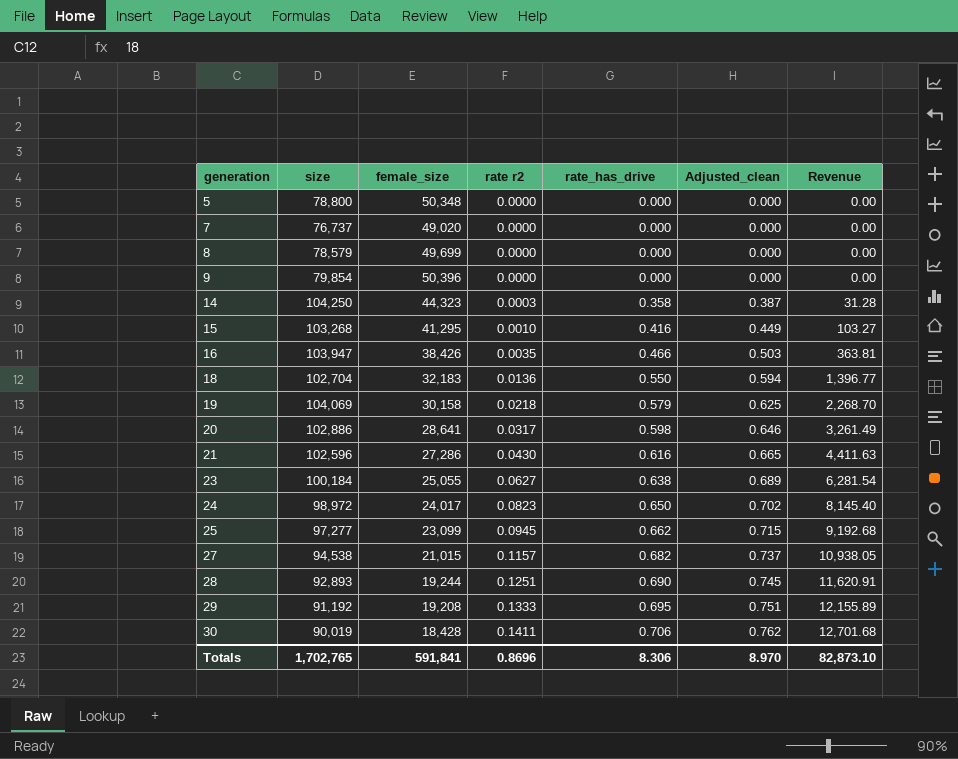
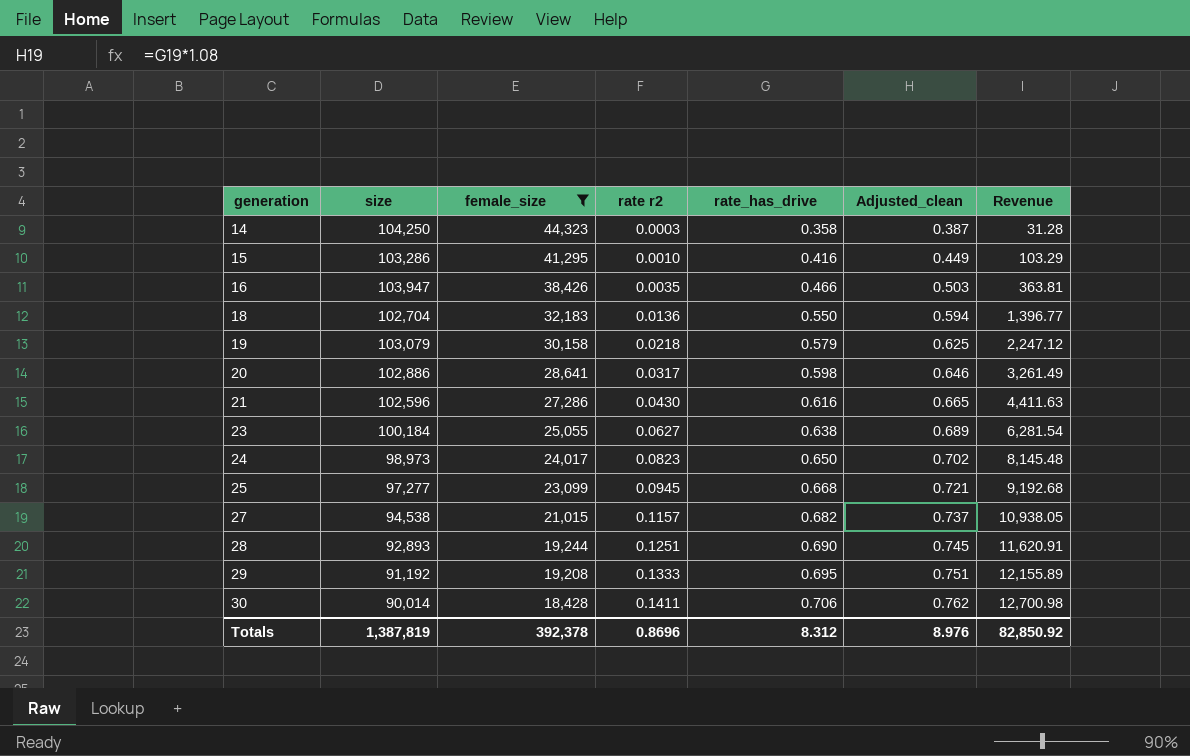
filter: none -> female_size <= 44,323
15 | size: 103,268 -> 103,286
15 | Revenue: 103.27 -> 103.29
19 | size: 104,069 -> 103,079
19 | Revenue: 2,268.70 -> 2,247.12
24 | size: 98,972 -> 98,973
24 | Revenue: 8,145.40 -> 8,145.48
25 | rate_has_drive: 0.662 -> 0.668
25 | Adjusted_clean: 0.715 -> 0.721
30 | size: 90,019 -> 90,014
30 | Revenue: 12,701.68 -> 12,700.98
Totals | size: 1,702,765 -> 1,387,819
Totals | female_size: 591,841 -> 392,378
Totals | rate_has_drive: 8.306 -> 8.312
Totals | Adjusted_clean: 8.970 -> 8.976
Totals | Revenue: 82,873.10 -> 82,850.92

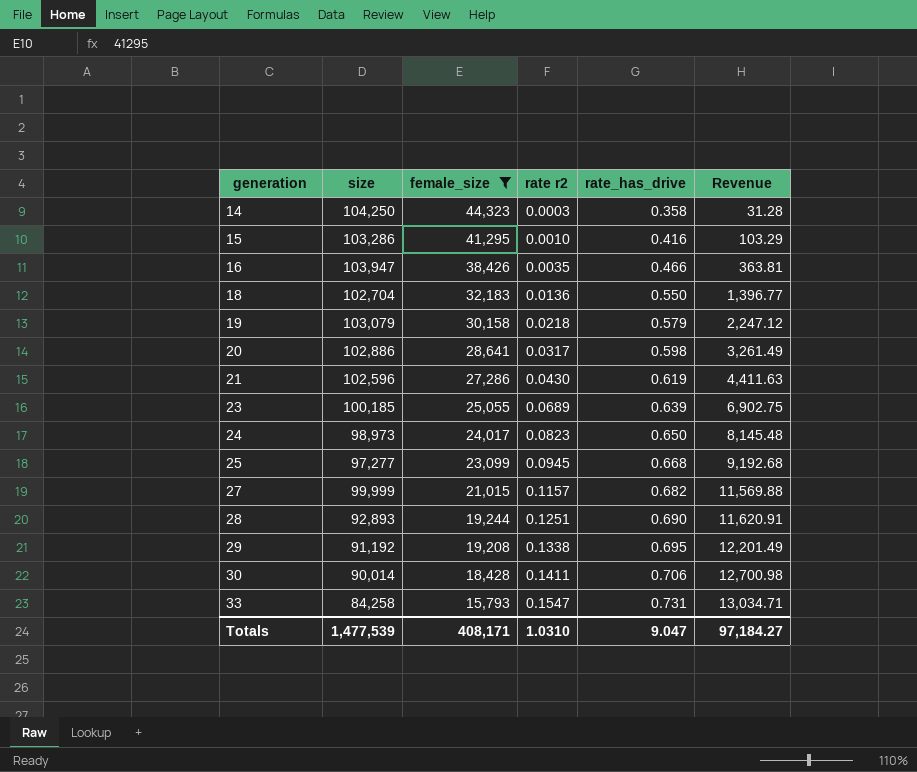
column Adjusted_clean | formula: [rate_has_drive] * 1.08 -> none
21 | rate_has_drive: 0.616 -> 0.619
23 | size: 100,184 -> 100,185
23 | rate r2: 0.0627 -> 0.0689
23 | rate_has_drive: 0.638 -> 0.639
23 | Revenue: 6,281.54 -> 6,902.75
27 | size: 94,538 -> 99,999
27 | Revenue: 10,938.05 -> 11,569.88
29 | rate r2: 0.1333 -> 0.1338
29 | Revenue: 12,155.89 -> 12,201.49
row 33: none -> 84,258 | 15,793 | 0.1547 | 0.731 | 13,034.71
Totals | size: 1,387,819 -> 1,477,539
Totals | female_size: 392,378 -> 408,171
Totals | rate r2: 0.8696 -> 1.0310
Totals | rate_has_drive: 8.312 -> 9.047
Totals | Revenue: 82,850.92 -> 97,184.27

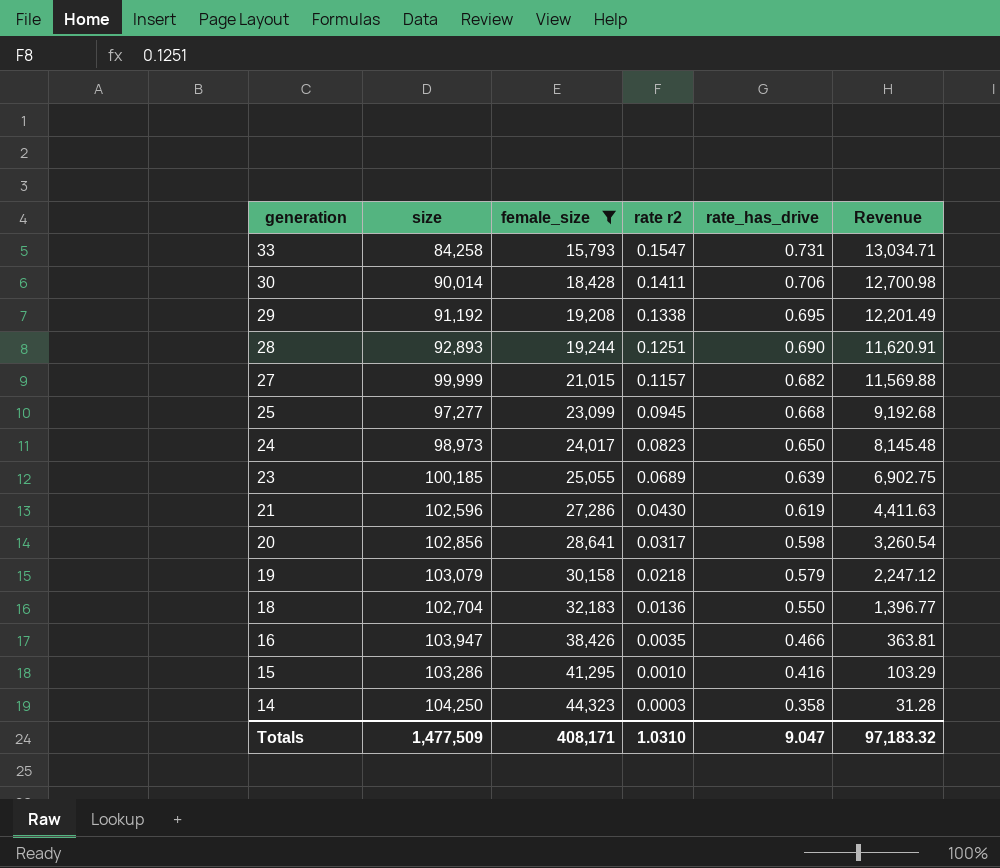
row order: generation ascending -> generation descending
20 | size: 102,886 -> 102,856
20 | Revenue: 3,261.49 -> 3,260.54
Totals | size: 1,477,539 -> 1,477,509
Totals | Revenue: 97,184.27 -> 97,183.32

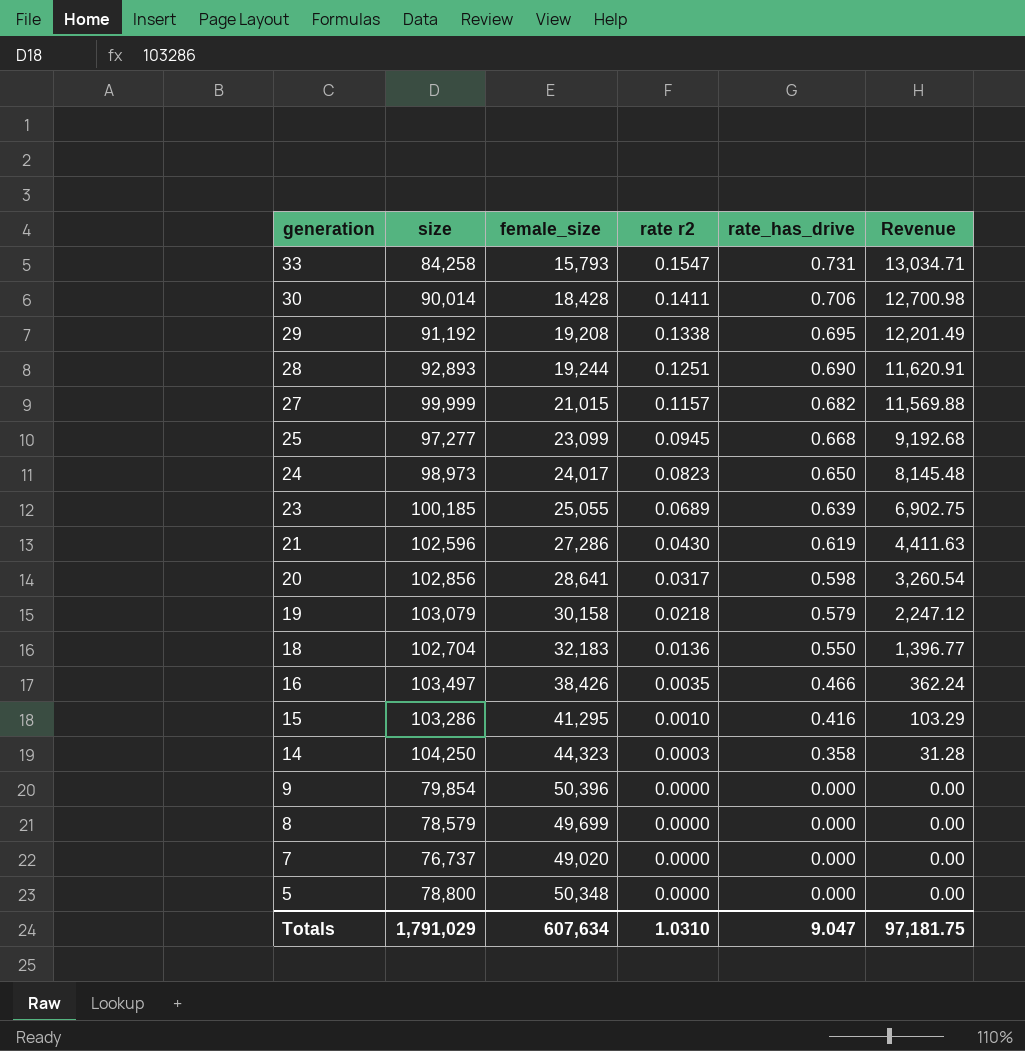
filter: female_size <= 44,323 -> none
16 | size: 103,947 -> 103,497
16 | Revenue: 363.81 -> 362.24
Totals | size: 1,477,509 -> 1,791,029
Totals | female_size: 408,171 -> 607,634
Totals | Revenue: 97,183.32 -> 97,181.75

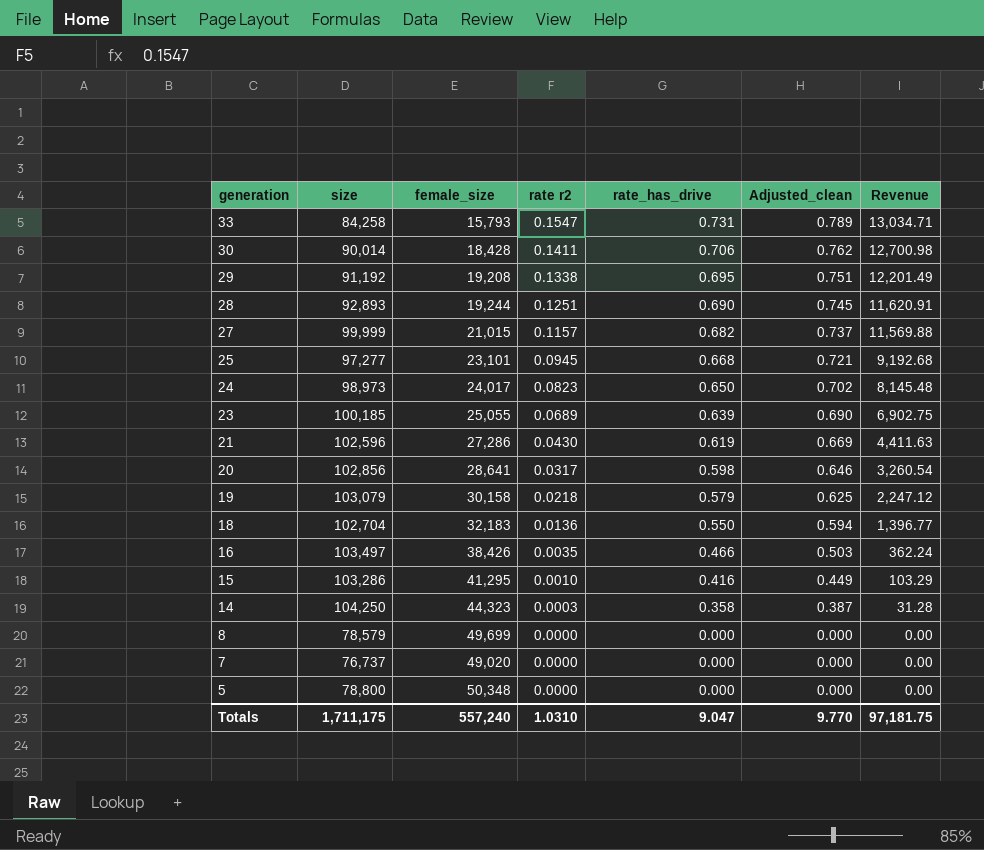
column Adjusted_clean | formula: none -> [rate_has_drive] * 1.08
row 9: 79,854 | 50,396 | 0.0000 | 0.000 | 0.00 -> none
25 | female_size: 23,099 -> 23,101
Totals | size: 1,791,029 -> 1,711,175
Totals | female_size: 607,634 -> 557,240

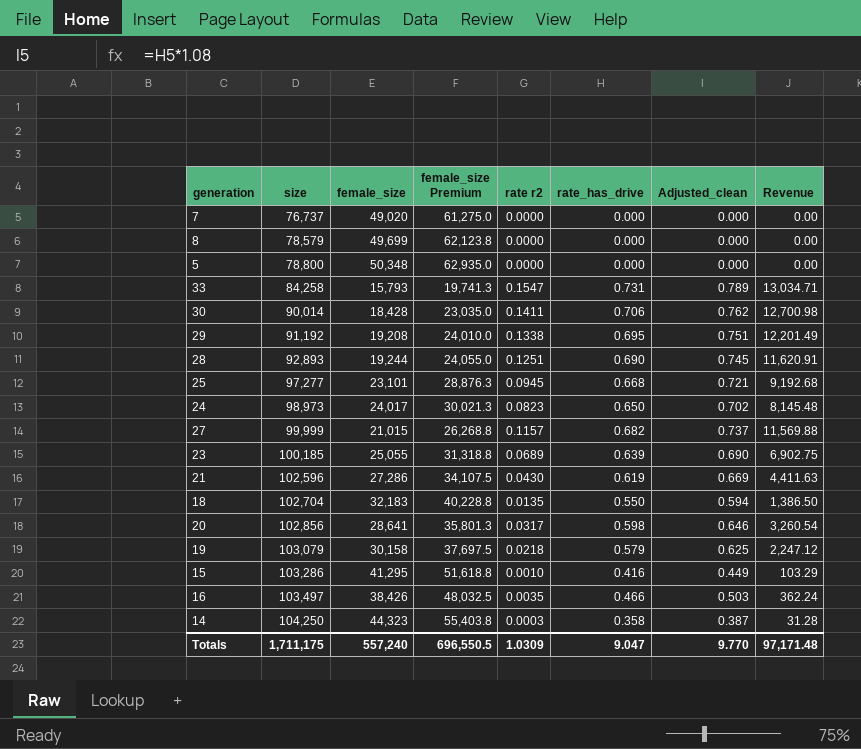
row order: generation descending -> size ascending
column female_size Premium | formula: none -> [female_size] * 1.25
18 | rate r2: 0.0136 -> 0.0135
18 | Revenue: 1,396.77 -> 1,386.50
Totals | rate r2: 1.0310 -> 1.0309
Totals | Revenue: 97,181.75 -> 97,171.48

